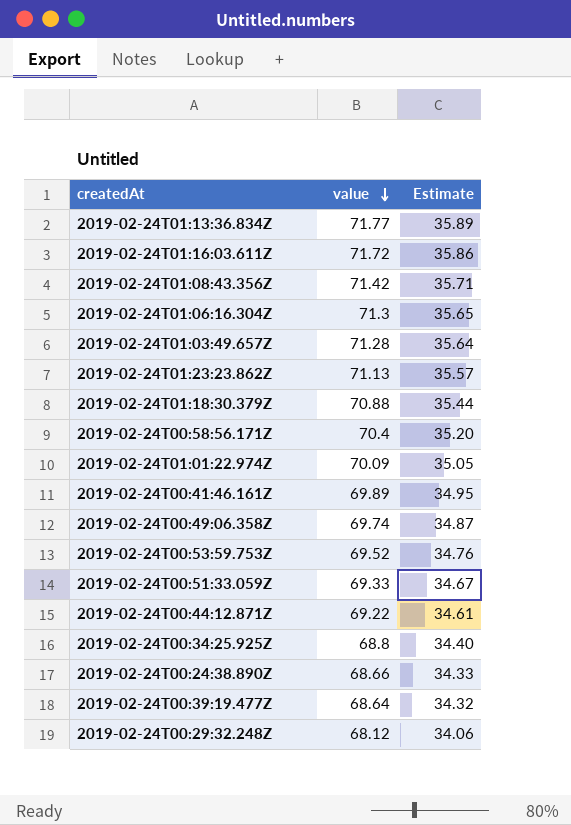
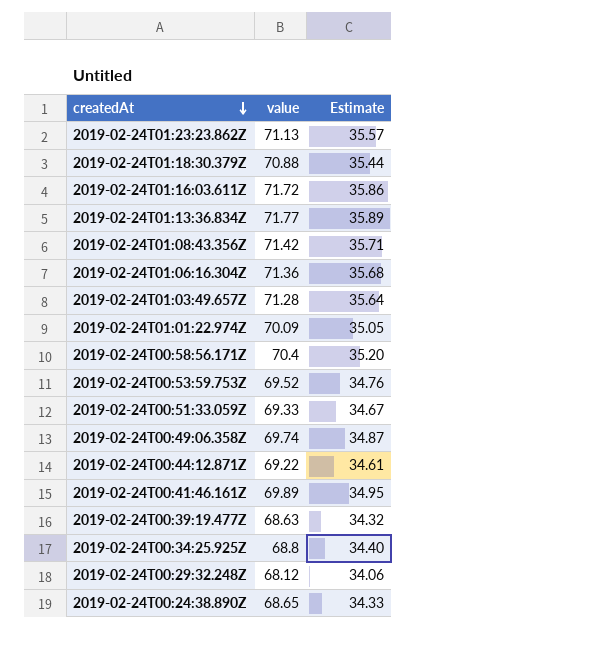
row order: value descending -> createdAt descending
2019-02-24T01:06:16.304Z | value: 71.3 -> 71.36
2019-02-24T01:06:16.304Z | Estimate: 35.65 -> 35.68
2019-02-24T00:39:19.477Z | value: 68.64 -> 68.63
2019-02-24T00:24:38.890Z | value: 68.66 -> 68.65

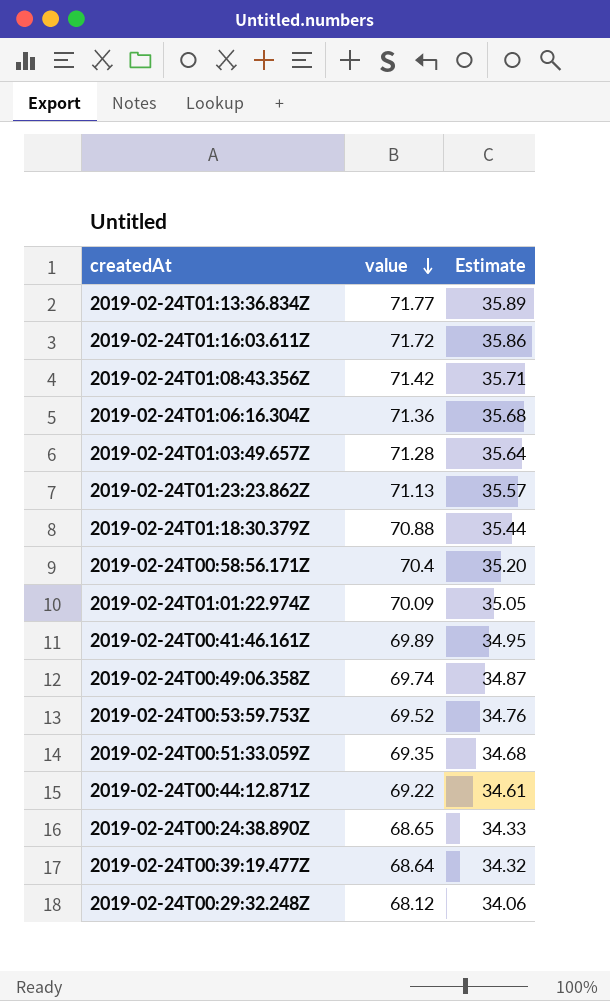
row order: createdAt descending -> value descending
row 2019-02-24T00:34:25.925Z: 68.8 | 34.40 -> none
2019-02-24T00:51:33.059Z | value: 69.33 -> 69.35
2019-02-24T00:51:33.059Z | Estimate: 34.67 -> 34.68
2019-02-24T00:39:19.477Z | value: 68.63 -> 68.64

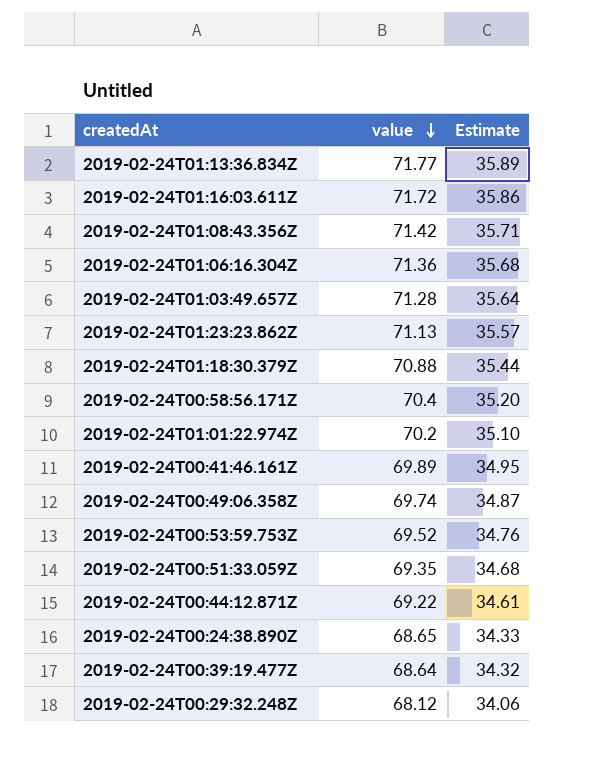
2019-02-24T01:01:22.974Z | value: 70.09 -> 70.2
2019-02-24T01:01:22.974Z | Estimate: 35.05 -> 35.10

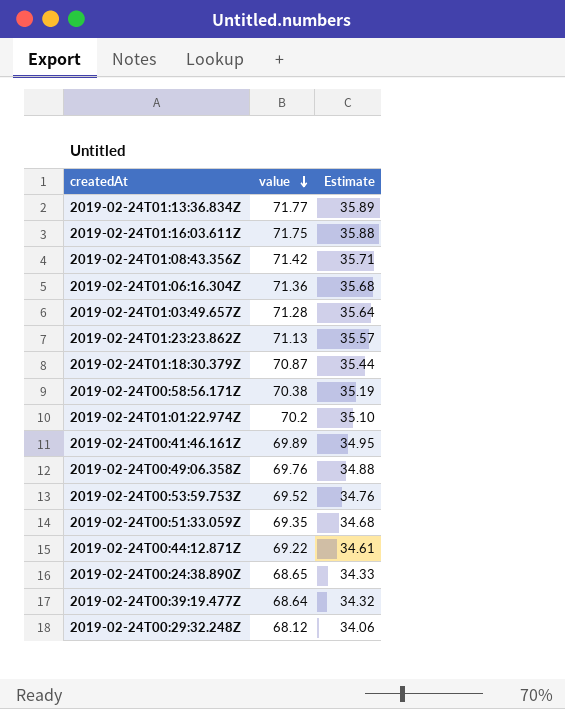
2019-02-24T01:16:03.611Z | value: 71.72 -> 71.75
2019-02-24T01:16:03.611Z | Estimate: 35.86 -> 35.88
2019-02-24T01:18:30.379Z | value: 70.88 -> 70.87
2019-02-24T00:58:56.171Z | value: 70.4 -> 70.38
2019-02-24T00:58:56.171Z | Estimate: 35.20 -> 35.19
2019-02-24T00:49:06.358Z | value: 69.74 -> 69.76
2019-02-24T00:49:06.358Z | Estimate: 34.87 -> 34.88

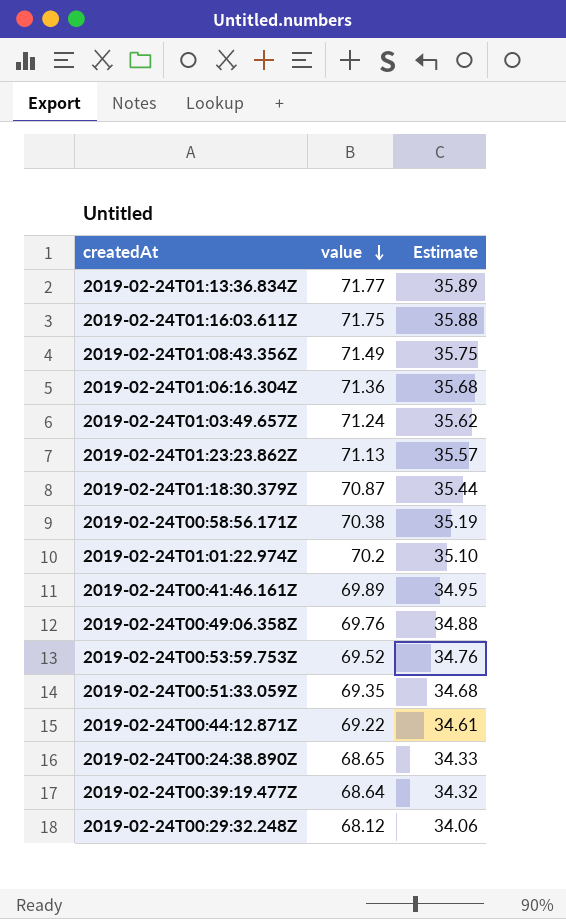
2019-02-24T01:08:43.356Z | value: 71.42 -> 71.49
2019-02-24T01:08:43.356Z | Estimate: 35.71 -> 35.75
2019-02-24T01:03:49.657Z | value: 71.28 -> 71.24
2019-02-24T01:03:49.657Z | Estimate: 35.64 -> 35.62

